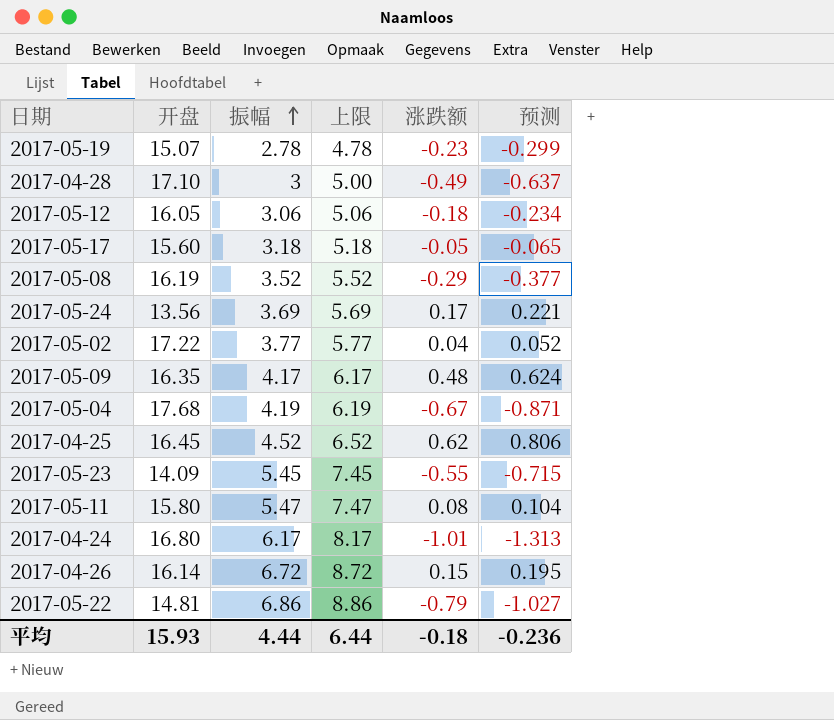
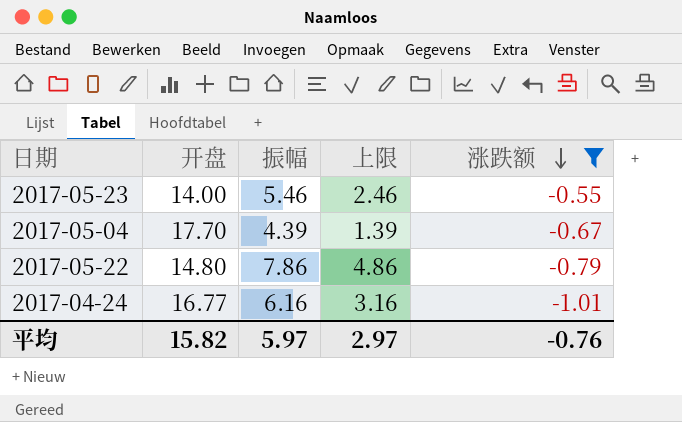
filter: none -> 涨跌额 <= -0.55
row order: 振幅 ascending -> 涨跌额 descending
column 预测 | formula: [涨跌额] * 1.3 -> none
column 上限 | formula: [振幅] + 2 -> [振幅] - 3
2017-05-23 | 开盘: 14.09 -> 14.00
2017-05-23 | 振幅: 5.45 -> 5.46
2017-05-04 | 开盘: 17.68 -> 17.70
2017-05-04 | 振幅: 4.19 -> 4.39
2017-05-22 | 开盘: 14.81 -> 14.80
2017-05-22 | 振幅: 6.86 -> 7.86
2017-04-24 | 开盘: 16.80 -> 16.77
2017-04-24 | 振幅: 6.17 -> 6.16
平均 | 开盘: 15.93 -> 15.82
平均 | 振幅: 4.44 -> 5.97
平均 | 上限: 6.44 -> 2.97
平均 | 涨跌额: -0.18 -> -0.76

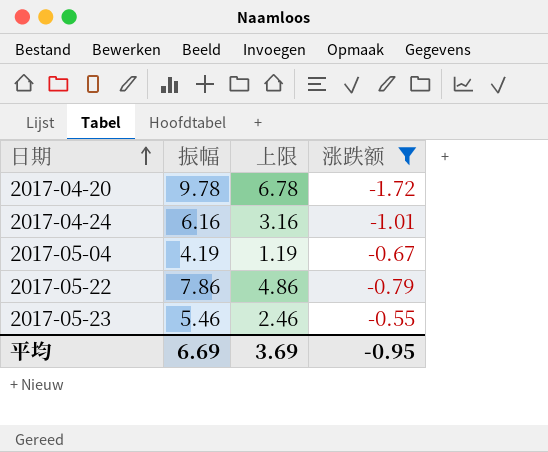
row order: 涨跌额 descending -> 日期 ascending
column 开盘 | position: 2 -> none
row 2017-04-20: none -> 9.78 | 6.78 | -1.72
2017-05-04 | 振幅: 4.39 -> 4.19
2017-05-04 | 上限: 1.39 -> 1.19
平均 | 振幅: 5.97 -> 6.69
平均 | 上限: 2.97 -> 3.69
平均 | 涨跌额: -0.76 -> -0.95

